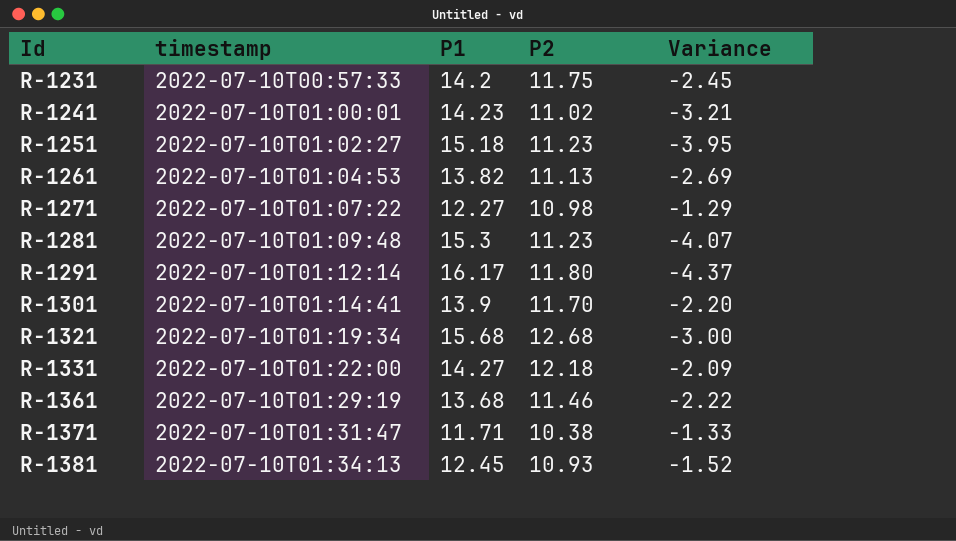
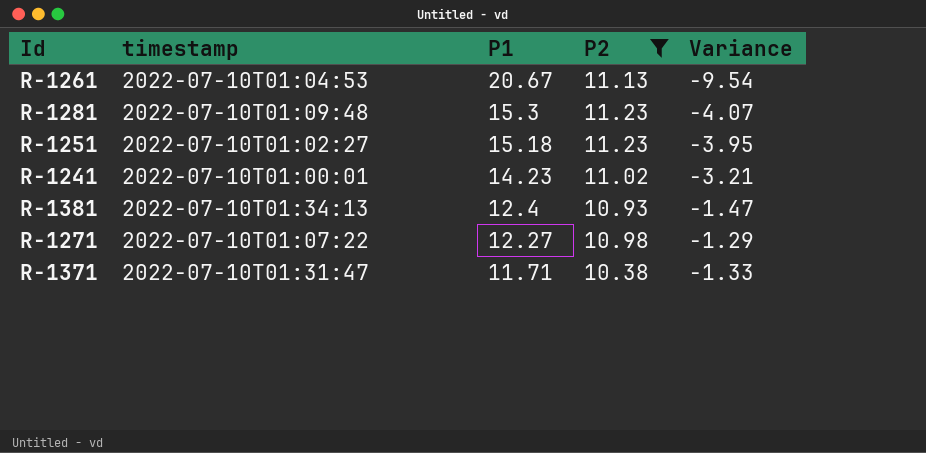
filter: none -> P2 <= 11.23
row order: Id ascending -> P1 descending
R-1261 | P1: 13.82 -> 20.67
R-1261 | Variance: -2.69 -> -9.54
R-1381 | P1: 12.45 -> 12.4
R-1381 | Variance: -1.52 -> -1.47

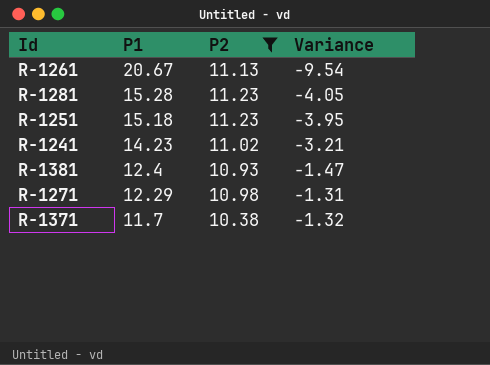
column timestamp | position: 2 -> none
R-1281 | P1: 15.3 -> 15.28
R-1281 | Variance: -4.07 -> -4.05
R-1271 | P1: 12.27 -> 12.29
R-1271 | Variance: -1.29 -> -1.31
R-1371 | P1: 11.71 -> 11.7
R-1371 | Variance: -1.33 -> -1.32

